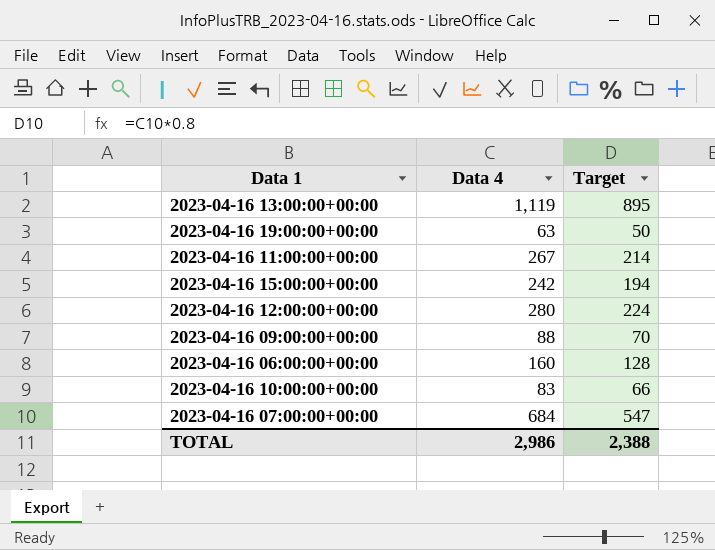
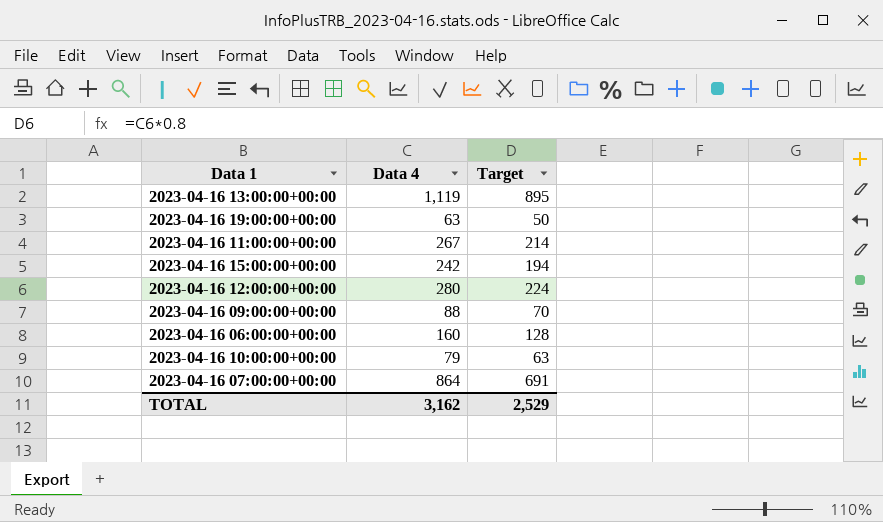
2023-04-16 10:00:00+00:00 | Data 4: 83 -> 79
2023-04-16 10:00:00+00:00 | Target: 66 -> 63
2023-04-16 07:00:00+00:00 | Data 4: 684 -> 864
2023-04-16 07:00:00+00:00 | Target: 547 -> 691
TOTAL | Data 4: 2,986 -> 3,162
TOTAL | Target: 2,388 -> 2,529

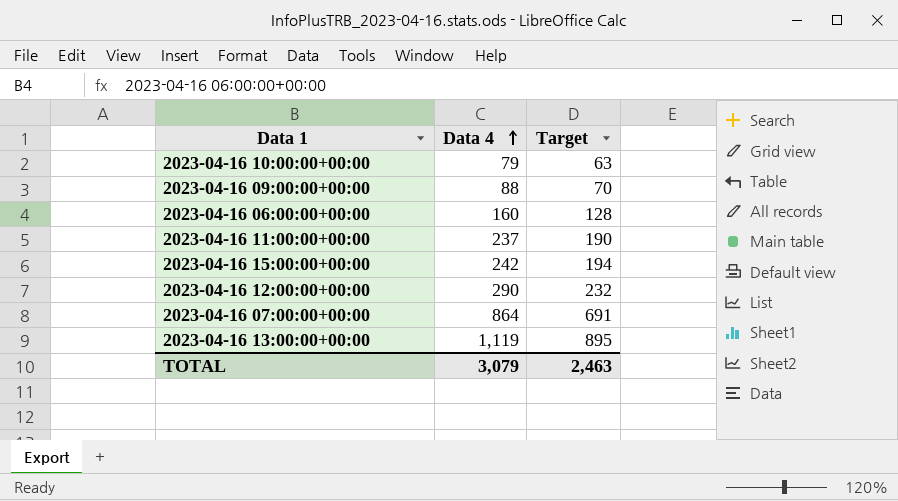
row order: none -> Data 4 ascending
row 2023-04-16 19:00:00+00:00: 63 | 50 -> none
2023-04-16 11:00:00+00:00 | Data 4: 267 -> 237
2023-04-16 11:00:00+00:00 | Target: 214 -> 190
2023-04-16 12:00:00+00:00 | Data 4: 280 -> 290
2023-04-16 12:00:00+00:00 | Target: 224 -> 232
TOTAL | Data 4: 3,162 -> 3,079
TOTAL | Target: 2,529 -> 2,463

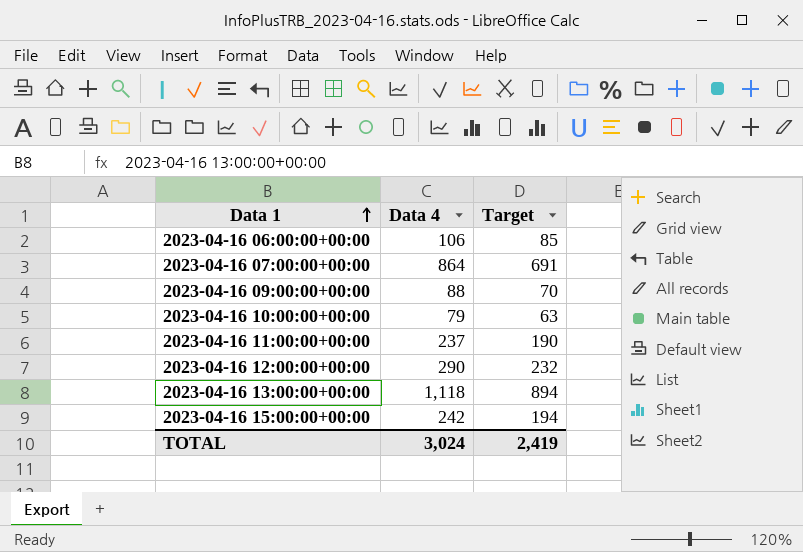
row order: Data 4 ascending -> Data 1 ascending
2023-04-16 06:00:00+00:00 | Data 4: 160 -> 106
2023-04-16 06:00:00+00:00 | Target: 128 -> 85
2023-04-16 13:00:00+00:00 | Data 4: 1,119 -> 1,118
2023-04-16 13:00:00+00:00 | Target: 895 -> 894
TOTAL | Data 4: 3,079 -> 3,024
TOTAL | Target: 2,463 -> 2,419

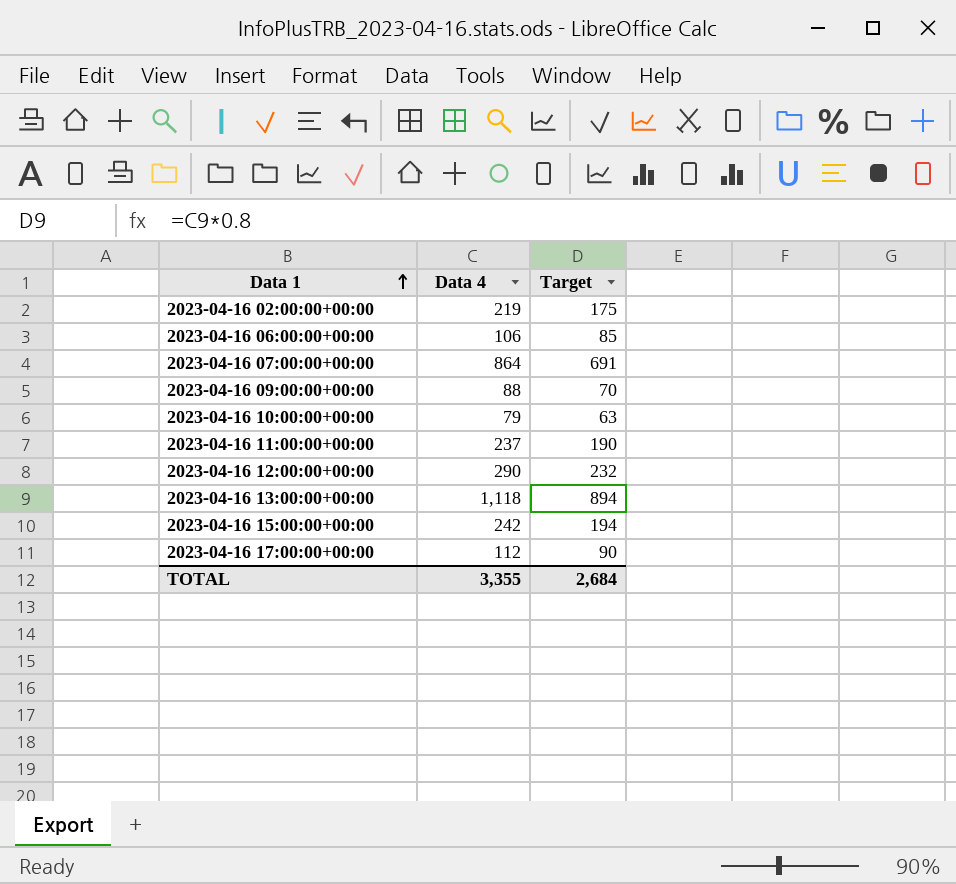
row 2023-04-16 02:00:00+00:00: none -> 219 | 175
row 2023-04-16 17:00:00+00:00: none -> 112 | 90
TOTAL | Data 4: 3,024 -> 3,355
TOTAL | Target: 2,419 -> 2,684

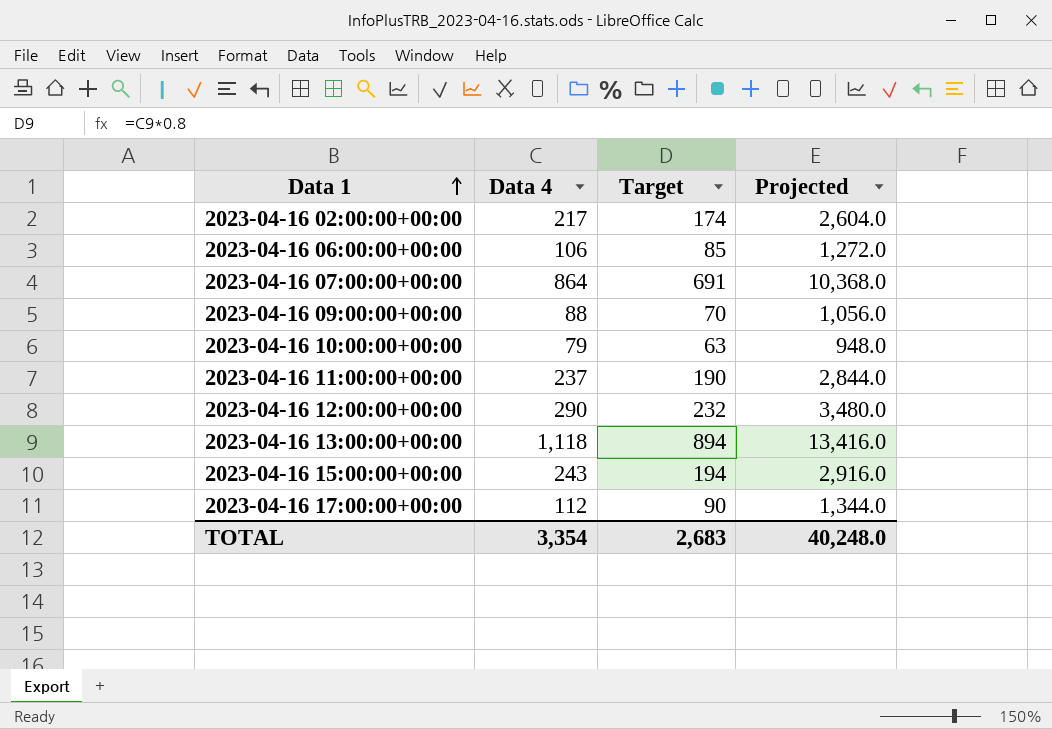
column Projected | formula: none -> [Data 4] * 12
2023-04-16 02:00:00+00:00 | Data 4: 219 -> 217
2023-04-16 02:00:00+00:00 | Target: 175 -> 174
2023-04-16 15:00:00+00:00 | Data 4: 242 -> 243
TOTAL | Data 4: 3,355 -> 3,354
TOTAL | Target: 2,684 -> 2,683

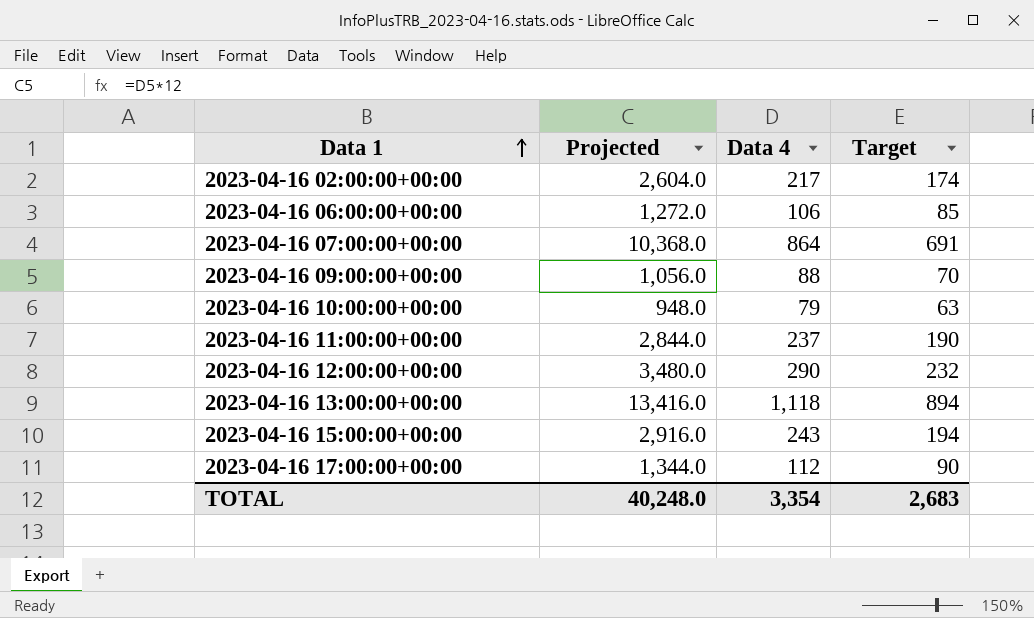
column Projected | position: 4 -> 2

